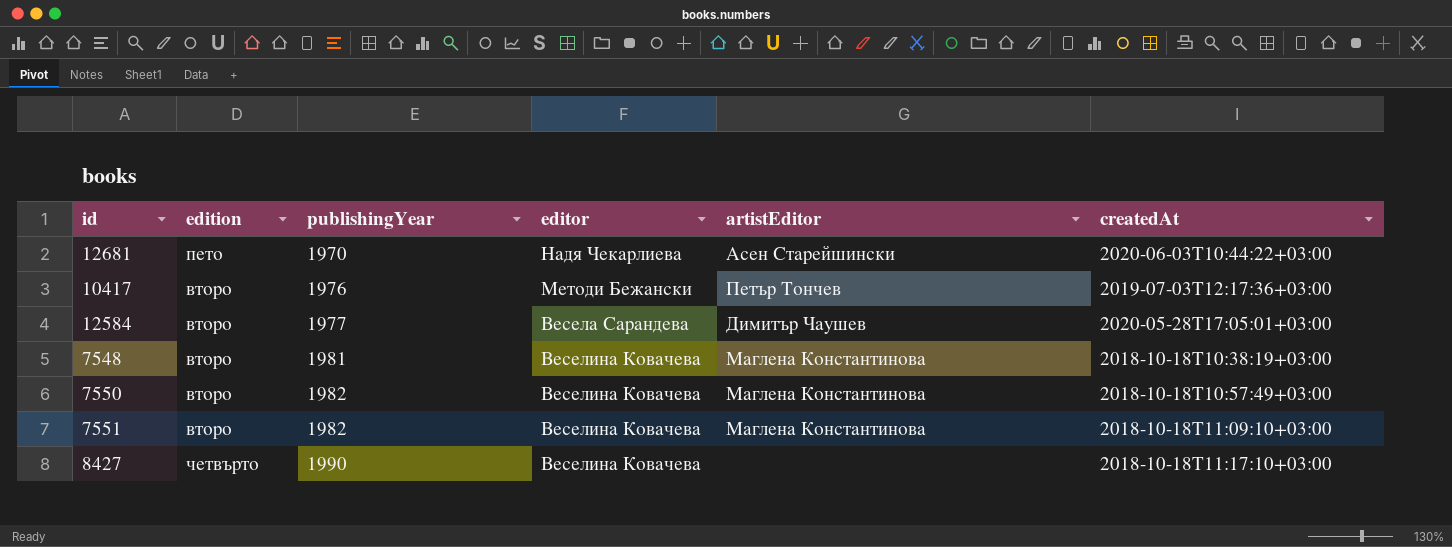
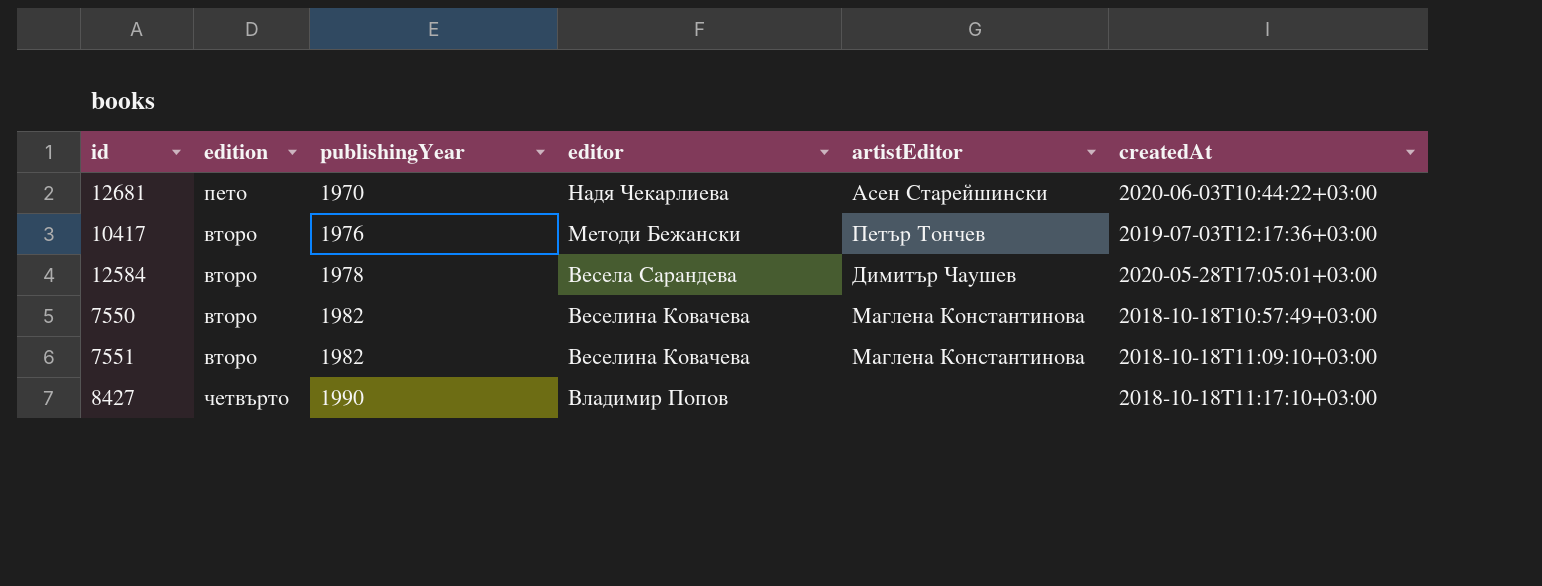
row 7548: второ | 1981 | Веселина Ковачева | Маглена Константинова | 2018-10-18T10:38:19+03:00 -> none
12584 | publishingYear: 1977 -> 1978
8427 | editor: Веселина Ковачева -> Владимир Попов

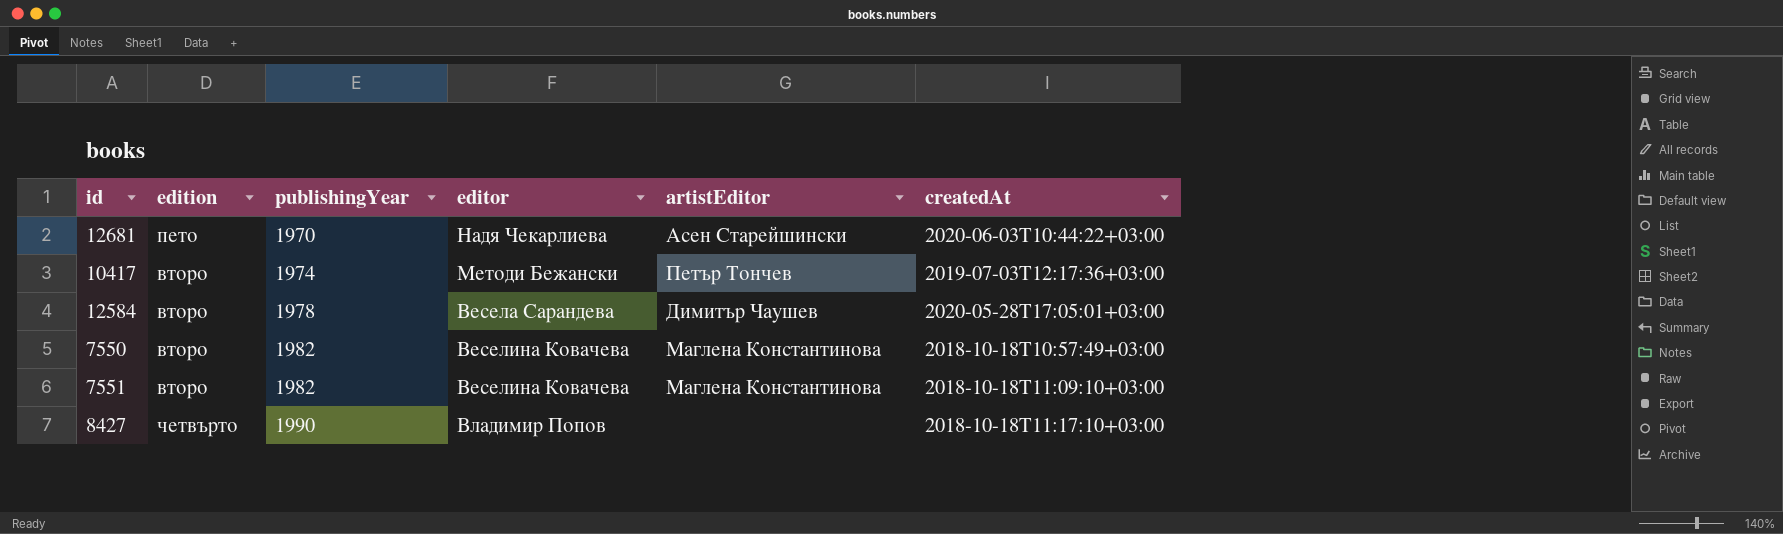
10417 | publishingYear: 1976 -> 1974

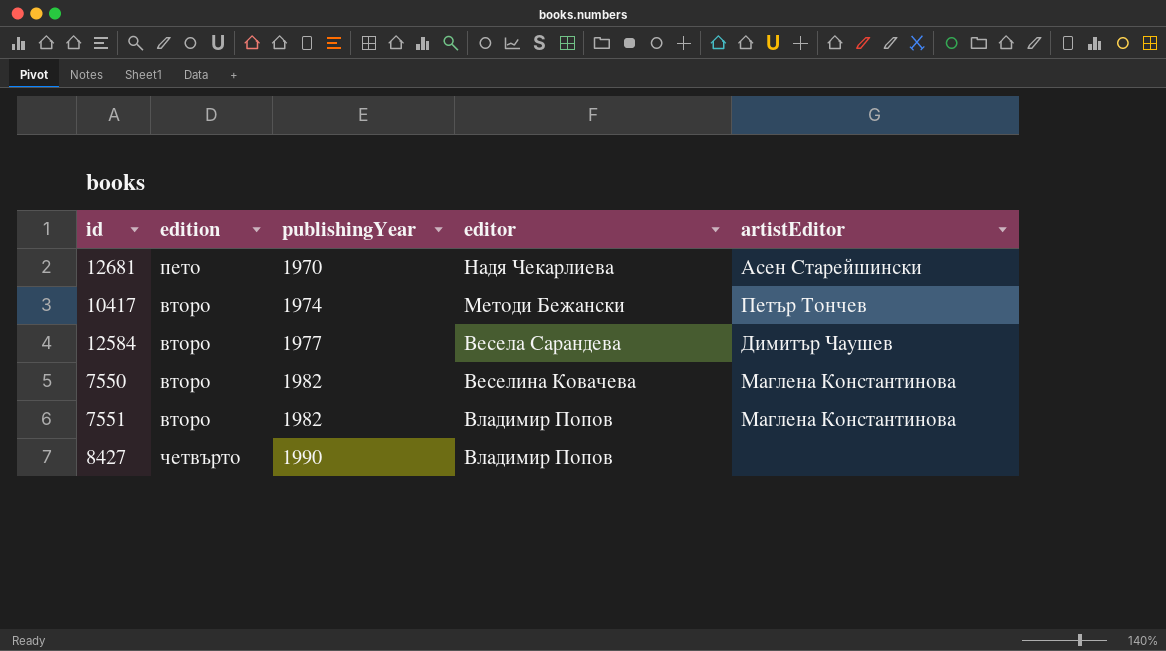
column createdAt | position: 6 -> none
12584 | publishingYear: 1978 -> 1977
7551 | editor: Веселина Ковачева -> Владимир Попов

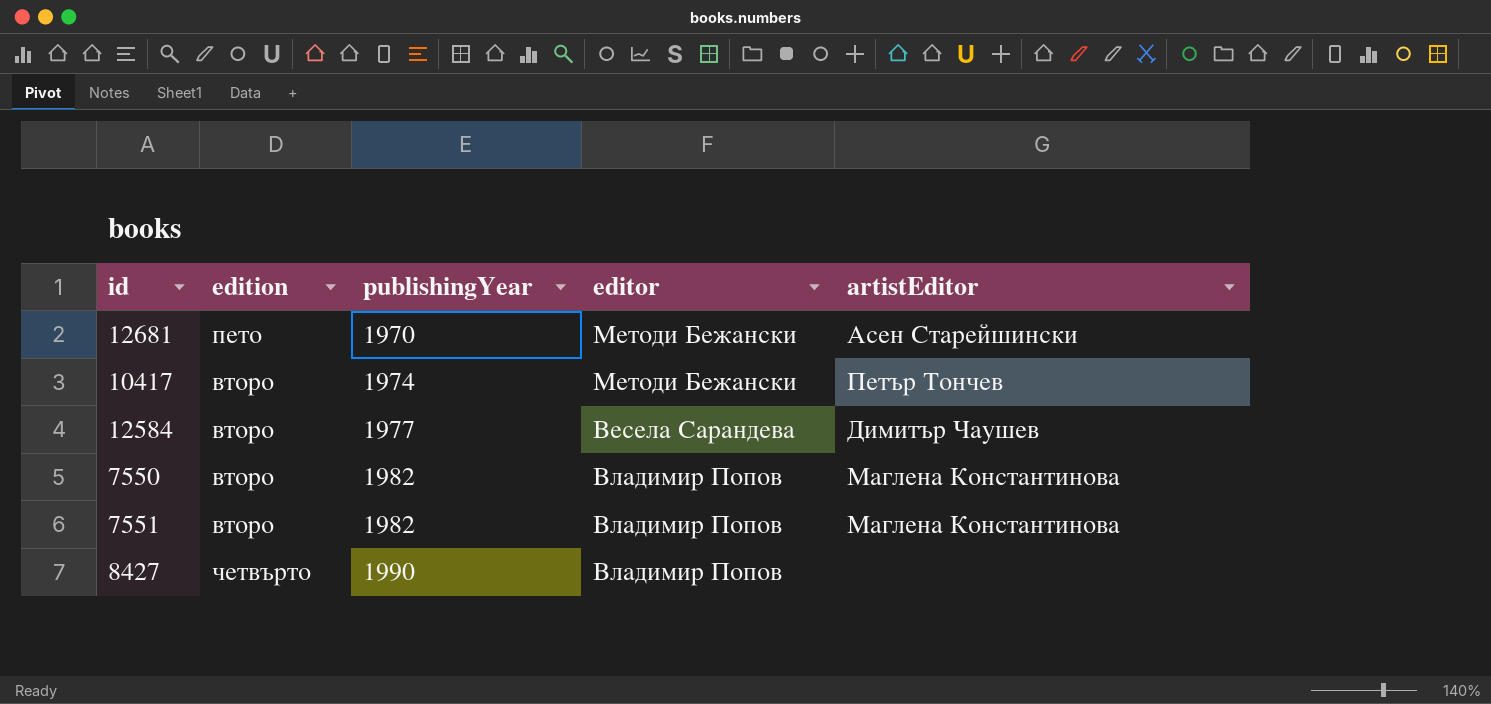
12681 | editor: Надя Чекарлиева -> Методи Бежански
7550 | editor: Веселина Ковачева -> Владимир Попов

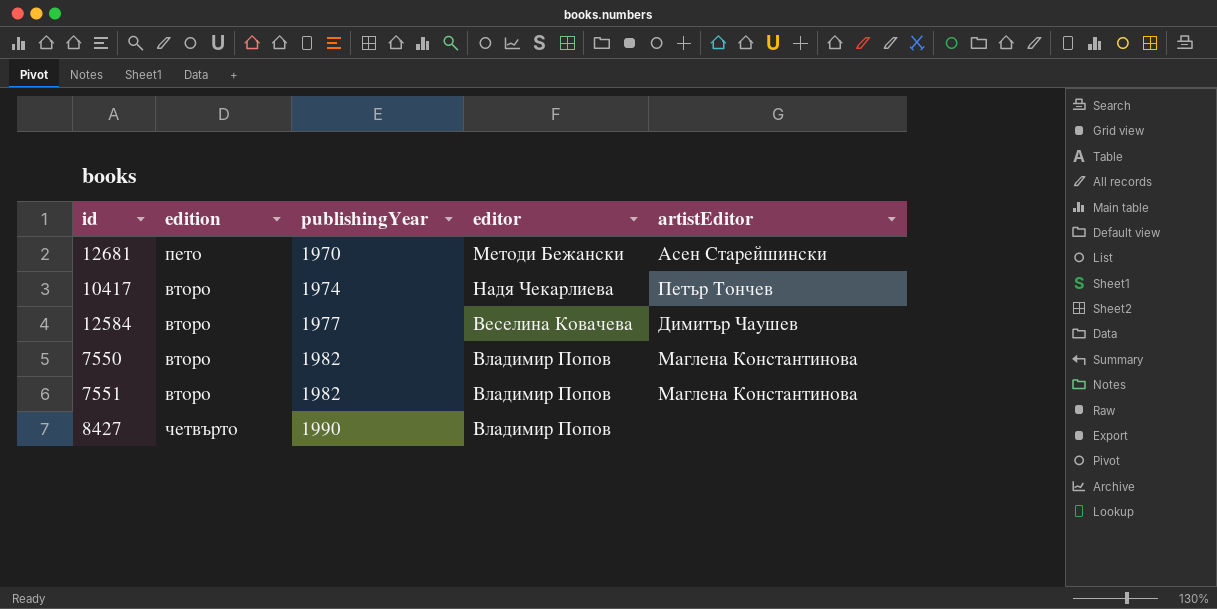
10417 | editor: Методи Бежански -> Надя Чекарлиева
12584 | editor: Весела Сарандева -> Веселина Ковачева

